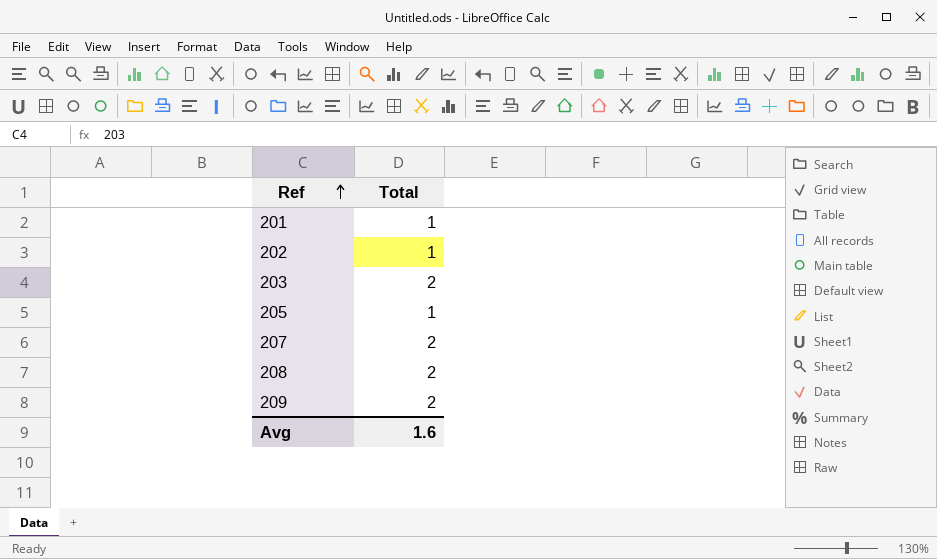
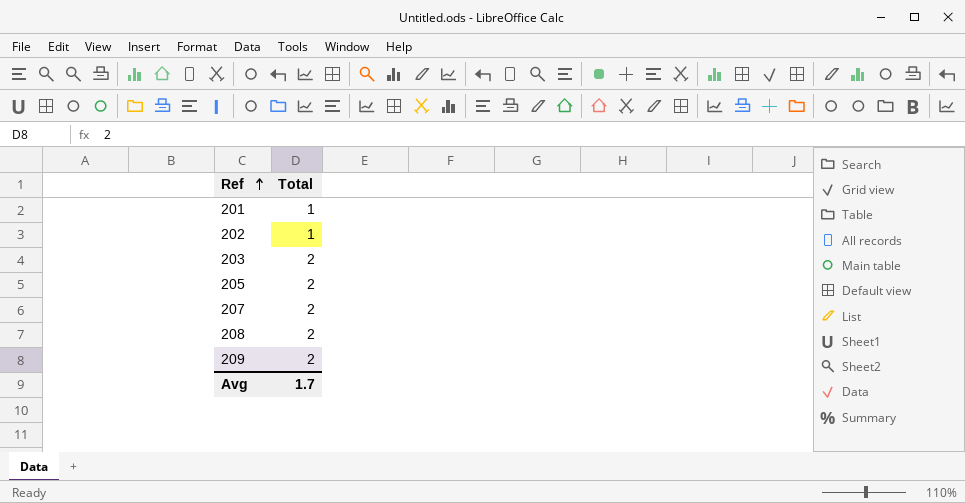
205 | Total: 1 -> 2
Avg | Total: 1.6 -> 1.7

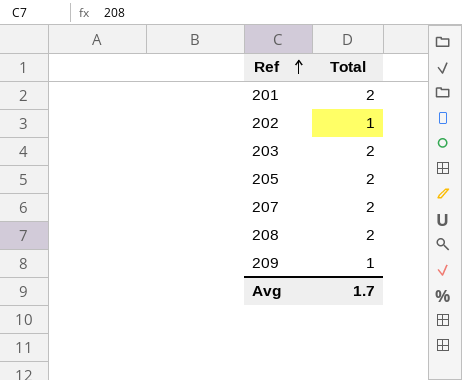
201 | Total: 1 -> 2
209 | Total: 2 -> 1

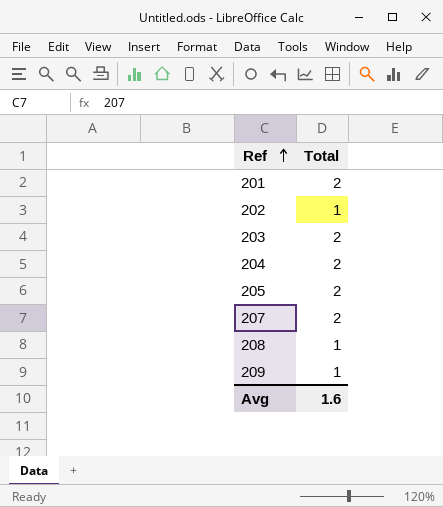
row 204: none -> 2
208 | Total: 2 -> 1
Avg | Total: 1.7 -> 1.6

